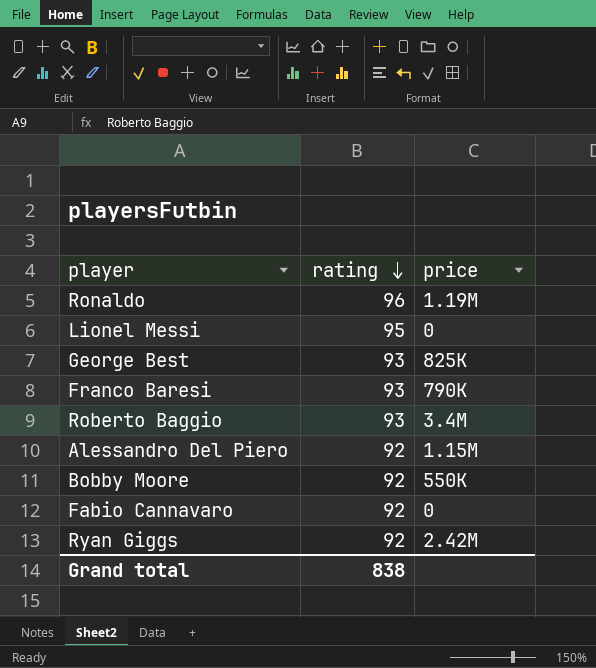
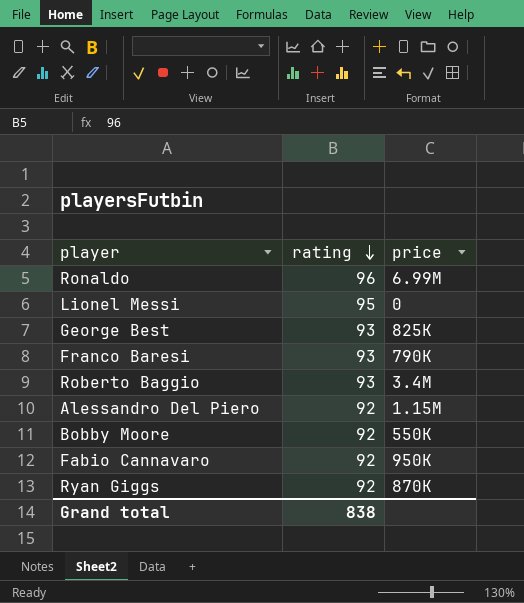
Ronaldo | price: 1.19M -> 6.99M
Fabio Cannavaro | price: 0 -> 950K
Ryan Giggs | price: 2.42M -> 870K

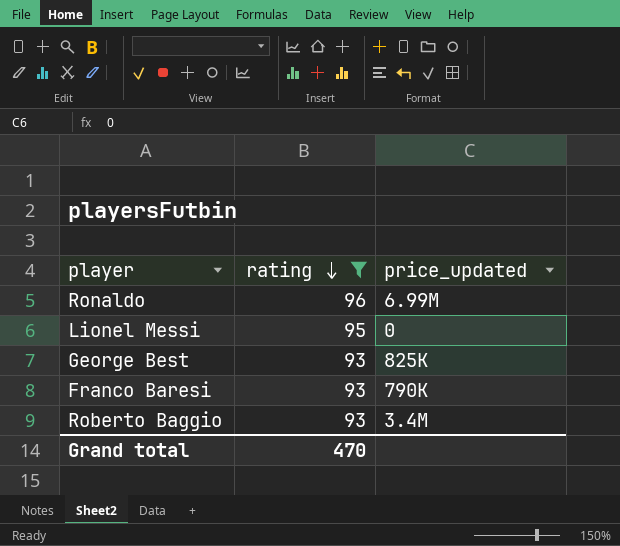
filter: none -> rating != 92
column name: price -> price_updated
Grand total | rating: 838 -> 470

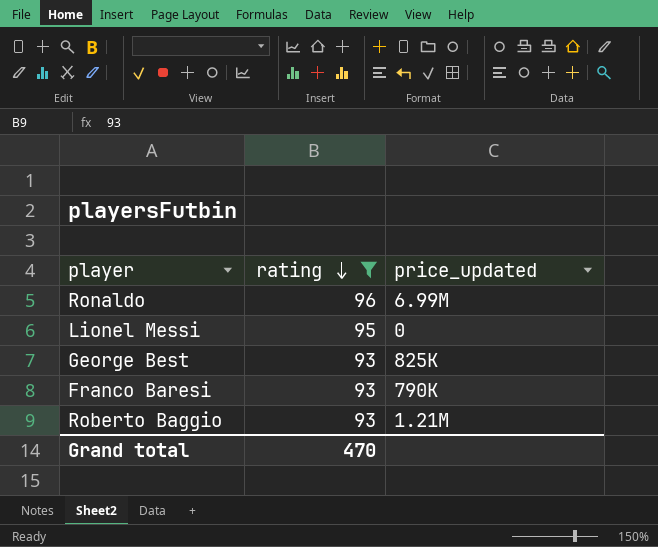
Roberto Baggio | price_updated: 3.4M -> 1.21M

